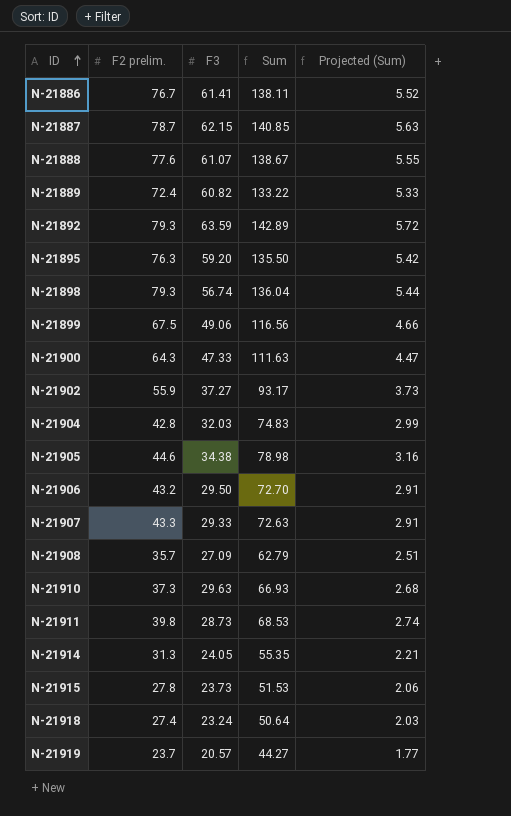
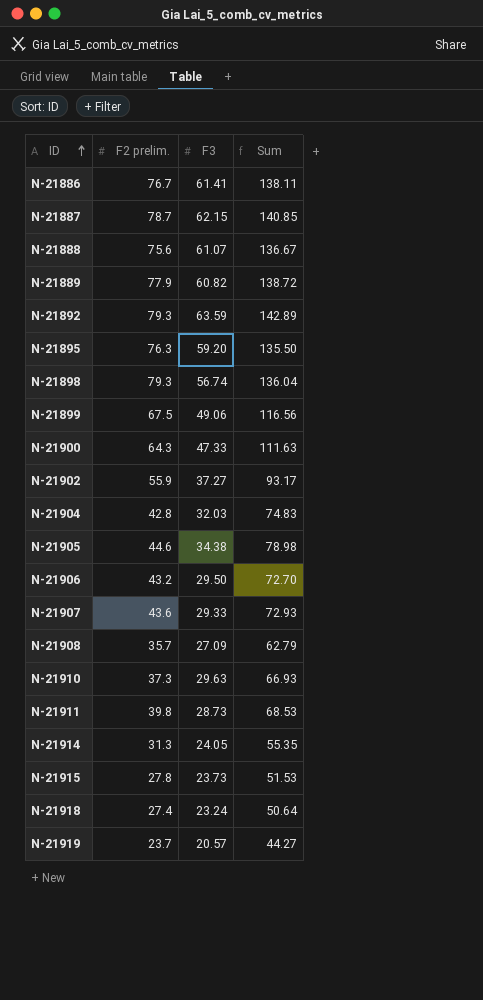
column Projected (Sum) | formula: [Sum] * 0.04 -> none
N-21888 | F2 prelim.: 77.6 -> 75.6
N-21888 | Sum: 138.67 -> 136.67
N-21889 | F2 prelim.: 72.4 -> 77.9
N-21889 | Sum: 133.22 -> 138.72
N-21907 | F2 prelim.: 43.3 -> 43.6
N-21907 | Sum: 72.63 -> 72.93

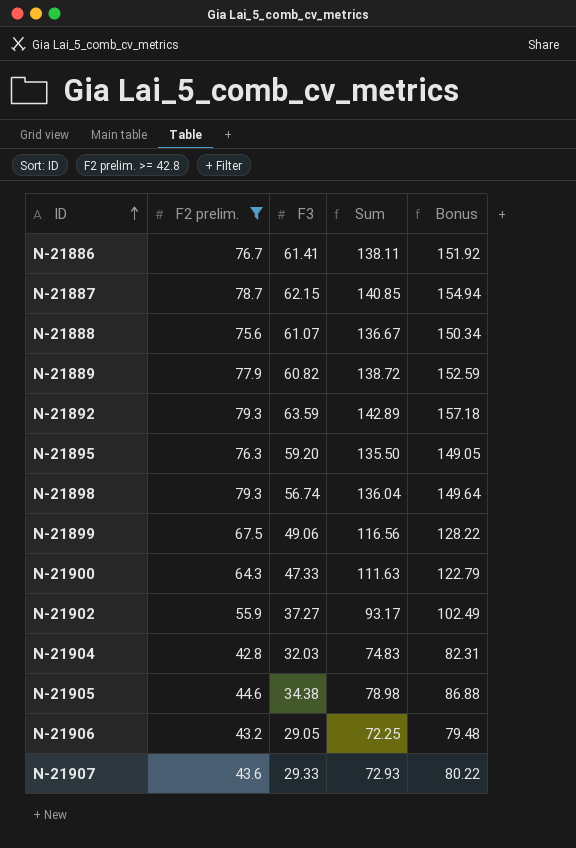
filter: none -> F2 prelim. >= 42.8
column Bonus | formula: none -> [Sum] * 1.1
N-21906 | F3: 29.50 -> 29.05
N-21906 | Sum: 72.70 -> 72.25

